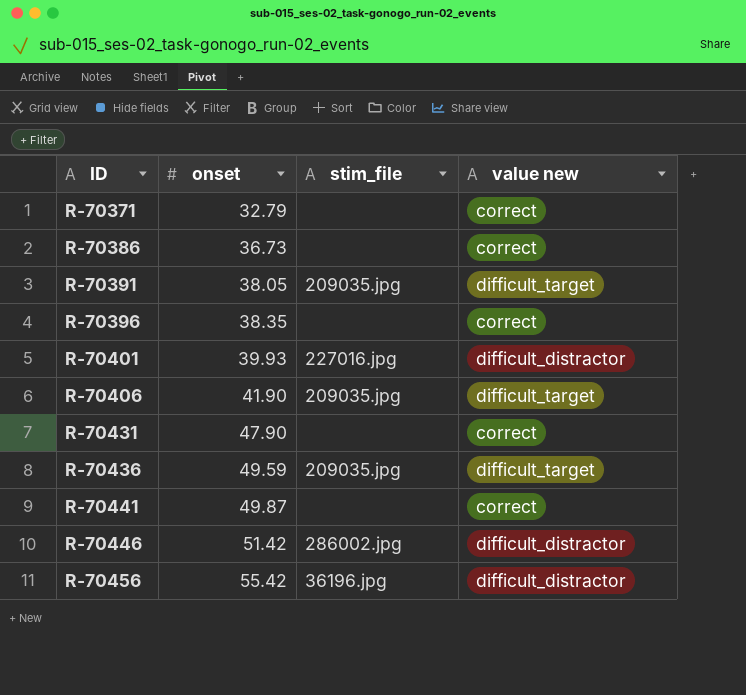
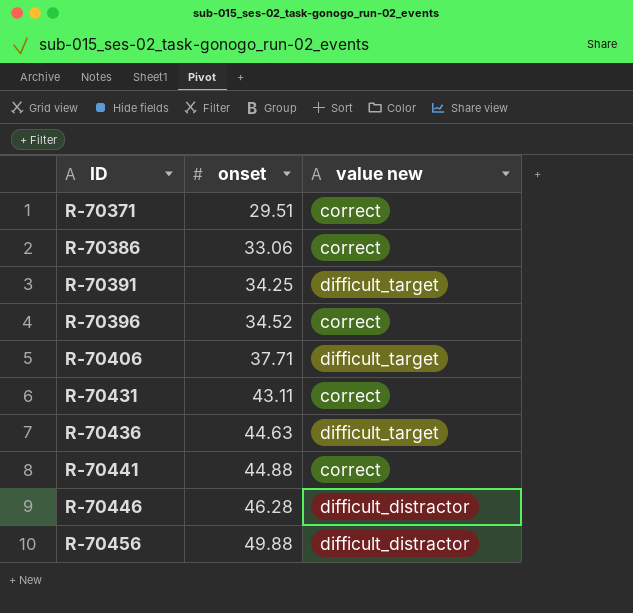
column stim_file | position: 3 -> none
row R-70401: 39.93 | 227016.jpg | difficult_distractor -> none
R-70371 | onset: 32.79 -> 29.51
R-70386 | onset: 36.73 -> 33.06
R-70391 | onset: 38.05 -> 34.25
R-70396 | onset: 38.35 -> 34.52
R-70406 | onset: 41.90 -> 37.71
R-70431 | onset: 47.90 -> 43.11
R-70436 | onset: 49.59 -> 44.63
R-70441 | onset: 49.87 -> 44.88
R-70446 | onset: 51.42 -> 46.28
R-70456 | onset: 55.42 -> 49.88

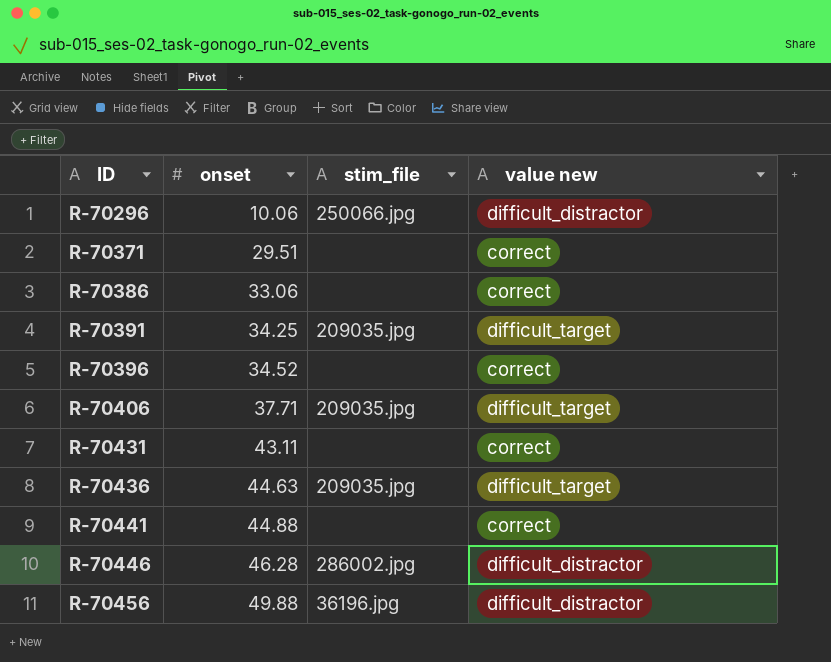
column stim_file | position: none -> 3
row R-70296: none -> 10.06 | 250066.jpg | difficult_distractor

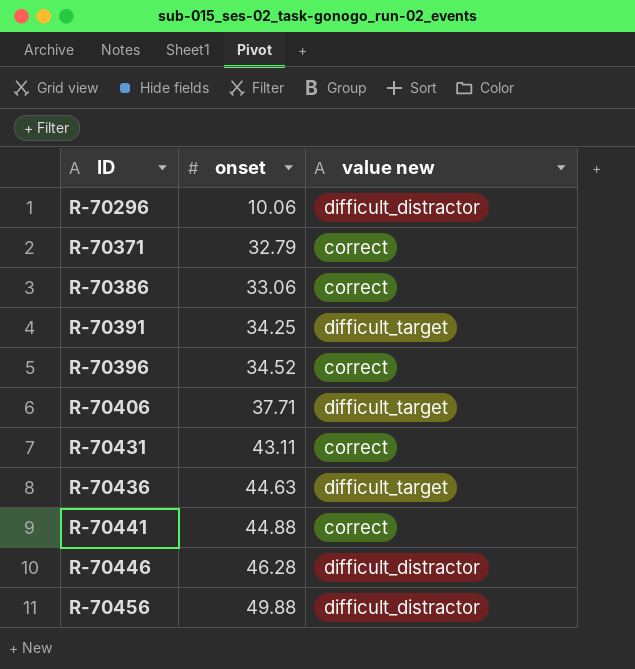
column stim_file | position: 3 -> none
R-70371 | onset: 29.51 -> 32.79

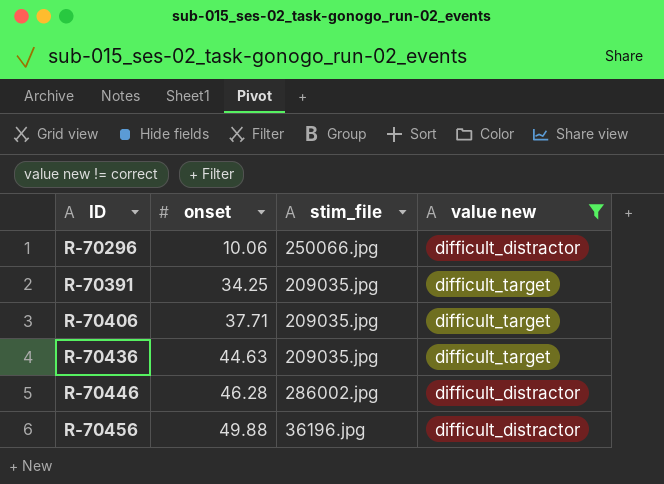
filter: none -> value new != correct
column stim_file | position: none -> 3

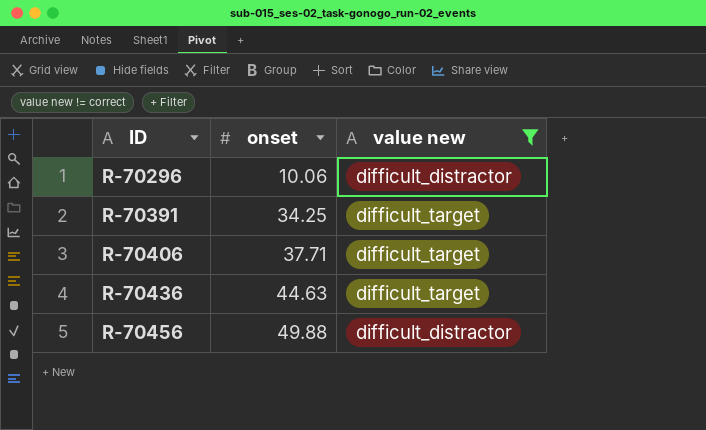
column stim_file | position: 3 -> none
row R-70446: 46.28 | 286002.jpg | difficult_distractor -> none

